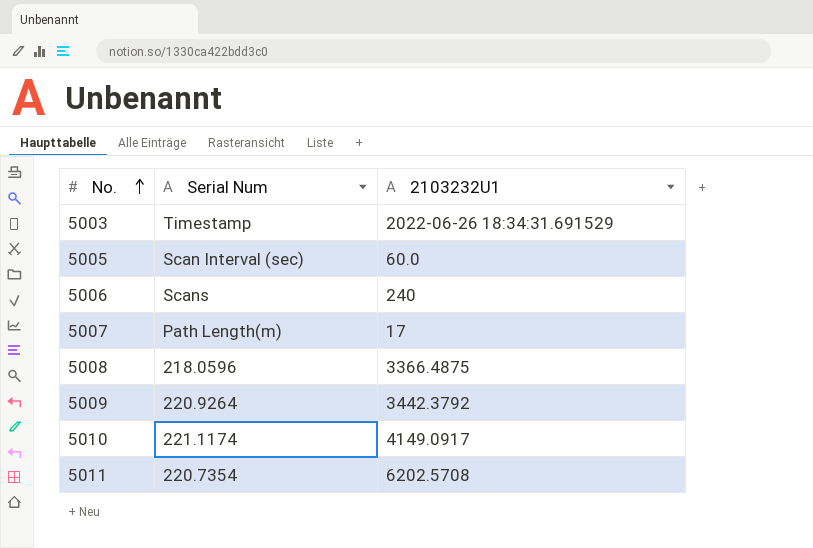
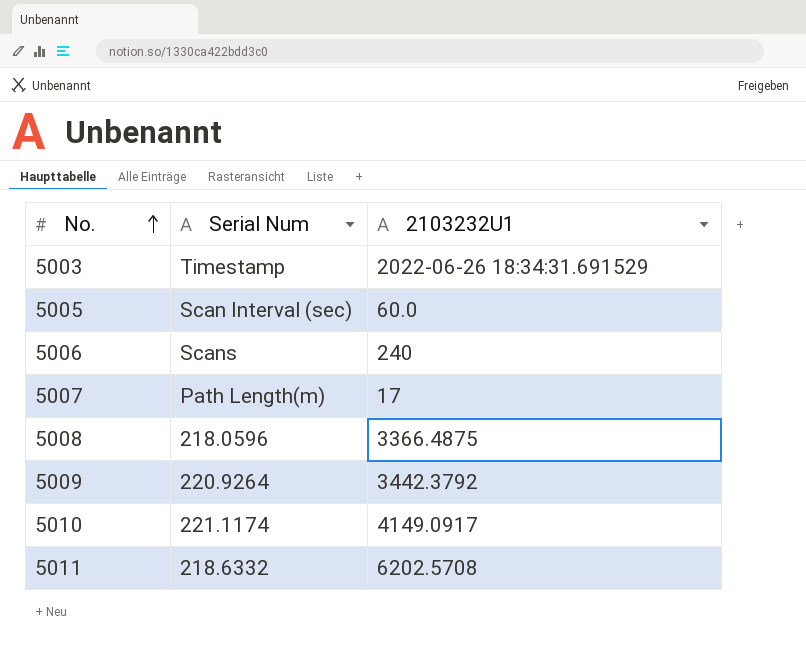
5011 | Serial Num: 220.7354 -> 218.6332

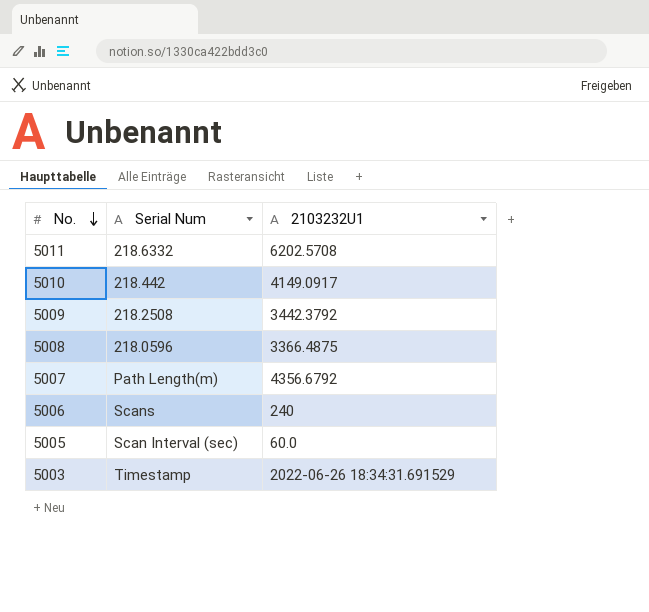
row order: No. ascending -> No. descending
5010 | Serial Num: 221.1174 -> 218.442
5009 | Serial Num: 220.9264 -> 218.2508
5007 | 2103232U1: 17 -> 4356.6792

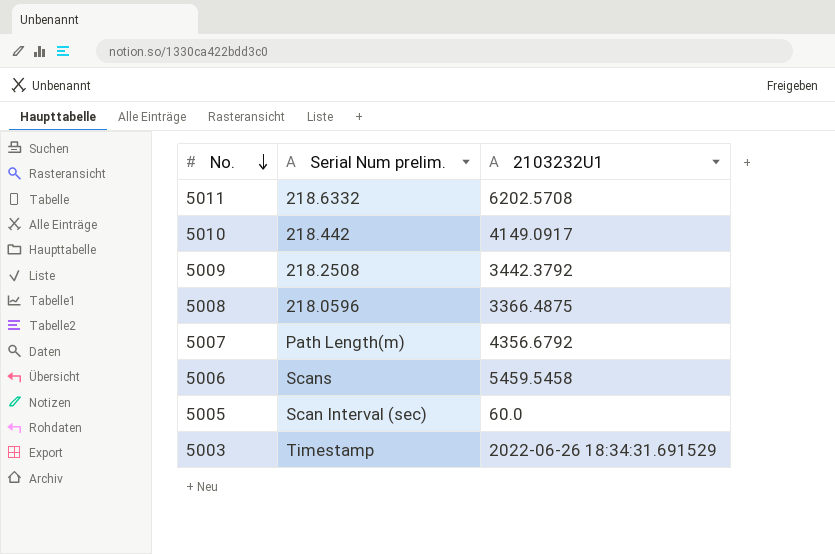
column name: Serial Num -> Serial Num prelim.
5006 | 2103232U1: 240 -> 5459.5458

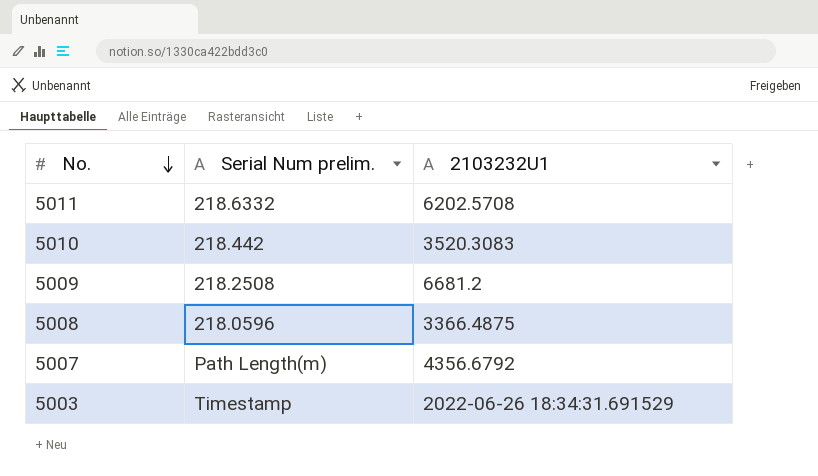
row 5006: Scans | 5459.5458 -> none
row 5005: Scan Interval (sec) | 60.0 -> none
5010 | 2103232U1: 4149.0917 -> 3520.3083
5009 | 2103232U1: 3442.3792 -> 6681.2

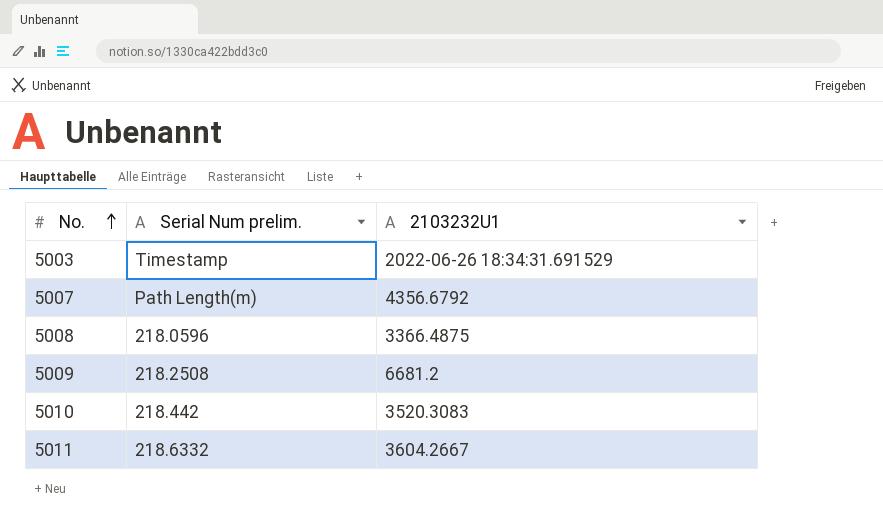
row order: No. descending -> No. ascending
5011 | 2103232U1: 6202.5708 -> 3604.2667

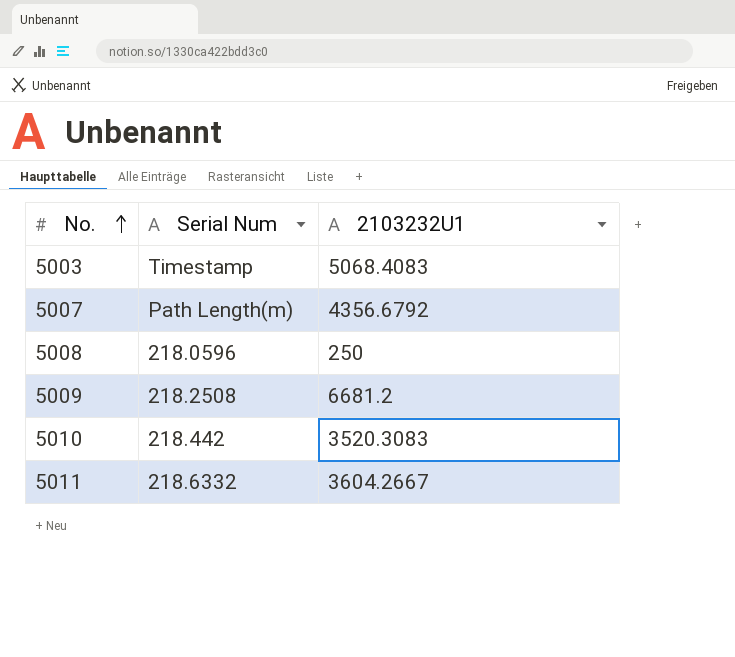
column name: Serial Num prelim. -> Serial Num
5003 | 2103232U1: 2022-06-26 18:34:31.691529 -> 5068.4083
5008 | 2103232U1: 3366.4875 -> 250

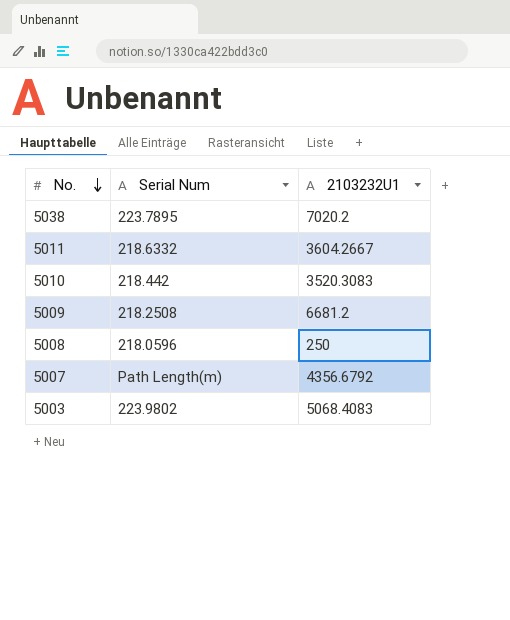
row order: No. ascending -> No. descending
row 5038: none -> 223.7895 | 7020.2
5003 | Serial Num: Timestamp -> 223.9802

